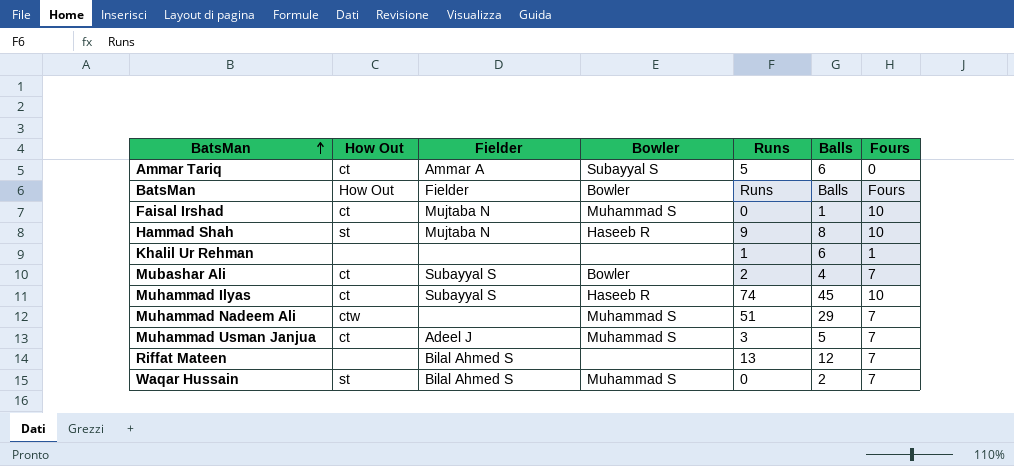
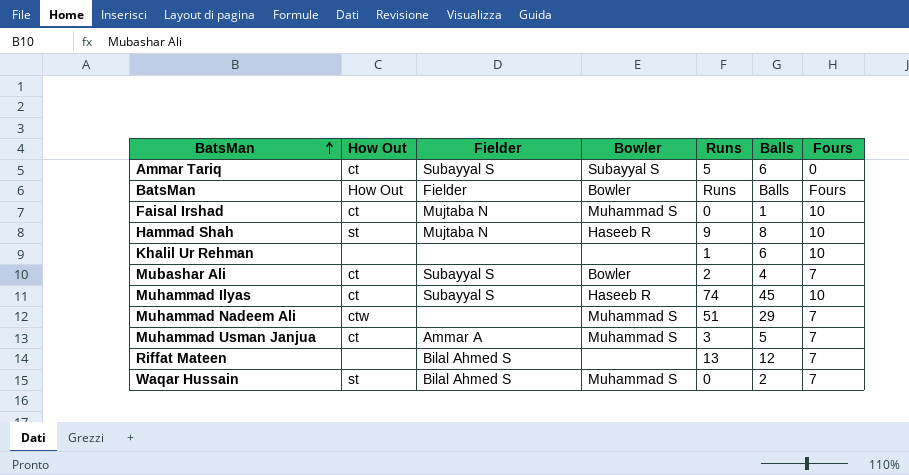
Ammar Tariq | Fielder: Ammar A -> Subayyal S
Khalil Ur Rehman | Fours: 1 -> 10
Muhammad Usman Janjua | Fielder: Adeel J -> Ammar A

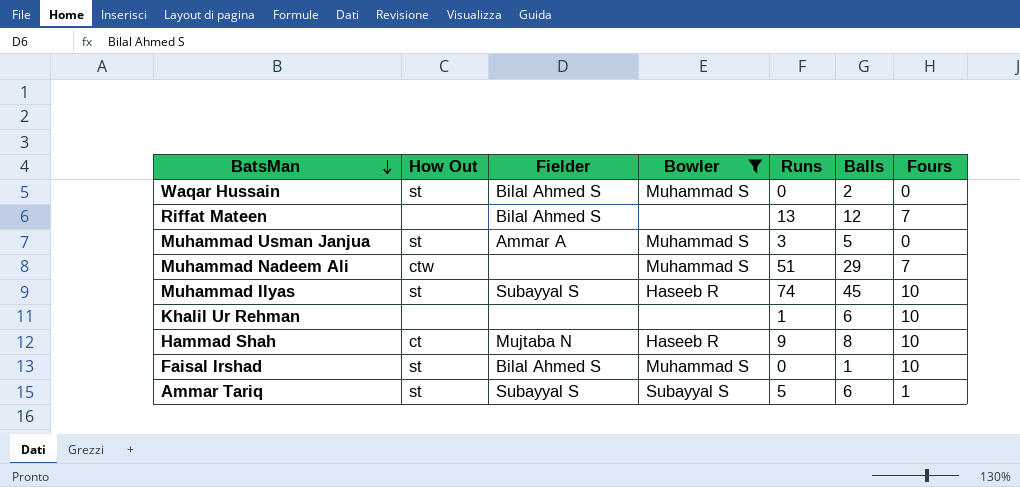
filter: none -> Bowler != Bowler
row order: BatsMan ascending -> BatsMan descending
Waqar Hussain | Fours: 7 -> 0
Muhammad Usman Janjua | How Out: ct -> st
Muhammad Usman Janjua | Fours: 7 -> 0
Muhammad Ilyas | How Out: ct -> st
Hammad Shah | How Out: st -> ct
Faisal Irshad | How Out: ct -> st
Faisal Irshad | Fielder: Mujtaba N -> Bilal Ahmed S
Ammar Tariq | How Out: ct -> st
Ammar Tariq | Fours: 0 -> 1

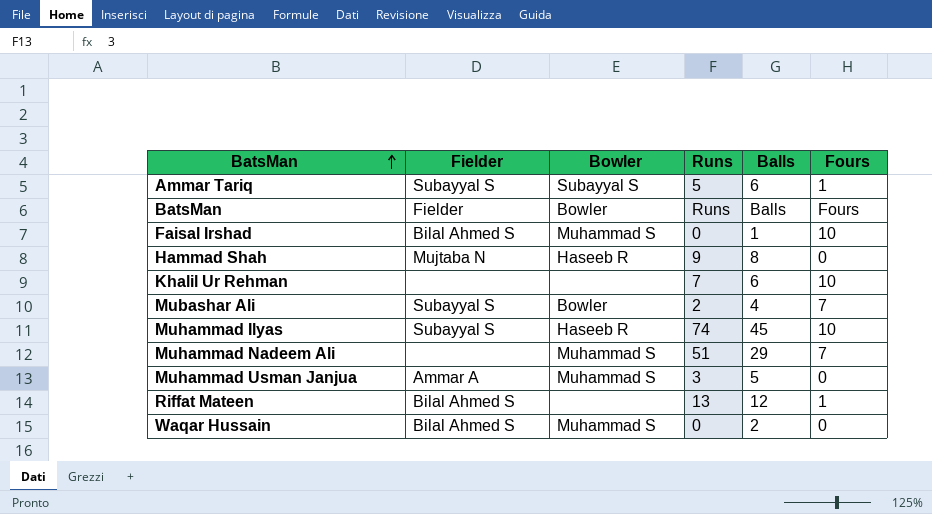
filter: Bowler != Bowler -> none
row order: BatsMan descending -> BatsMan ascending
column How Out | position: 2 -> none
Hammad Shah | Fours: 10 -> 0
Khalil Ur Rehman | Runs: 1 -> 7
Riffat Mateen | Fours: 7 -> 1

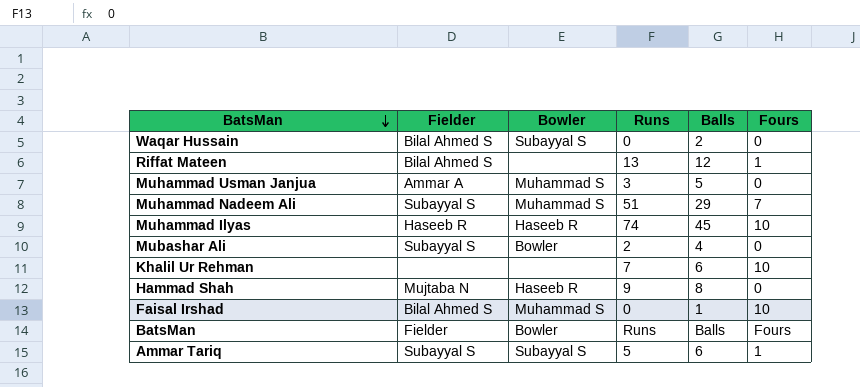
row order: BatsMan ascending -> BatsMan descending
Waqar Hussain | Bowler: Muhammad S -> Subayyal S
Muhammad Nadeem Ali | Fielder: none -> Subayyal S
Muhammad Ilyas | Fielder: Subayyal S -> Haseeb R
Mubashar Ali | Fours: 7 -> 0

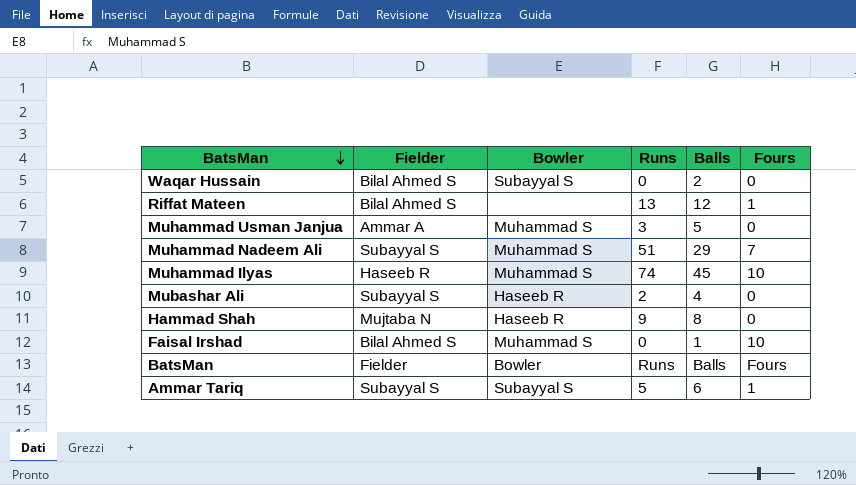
row Khalil Ur Rehman: none | none | 7 | 6 | 10 -> none
Muhammad Ilyas | Bowler: Haseeb R -> Muhammad S
Mubashar Ali | Bowler: Bowler -> Haseeb R

